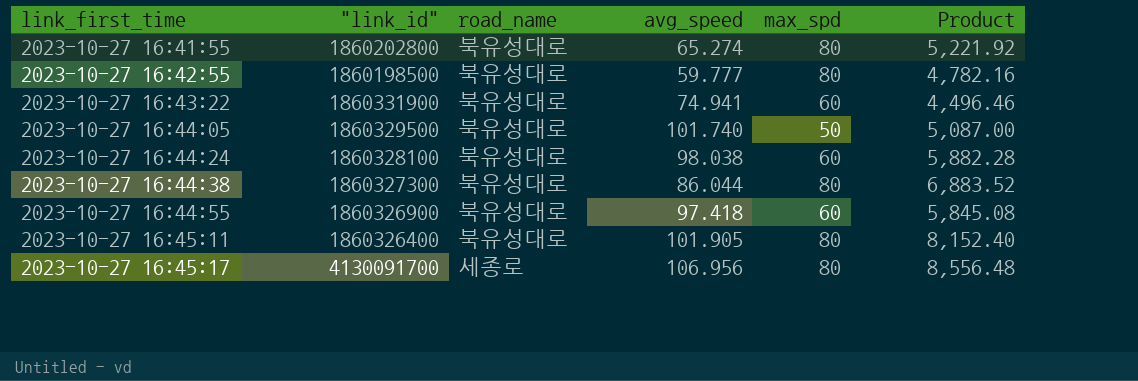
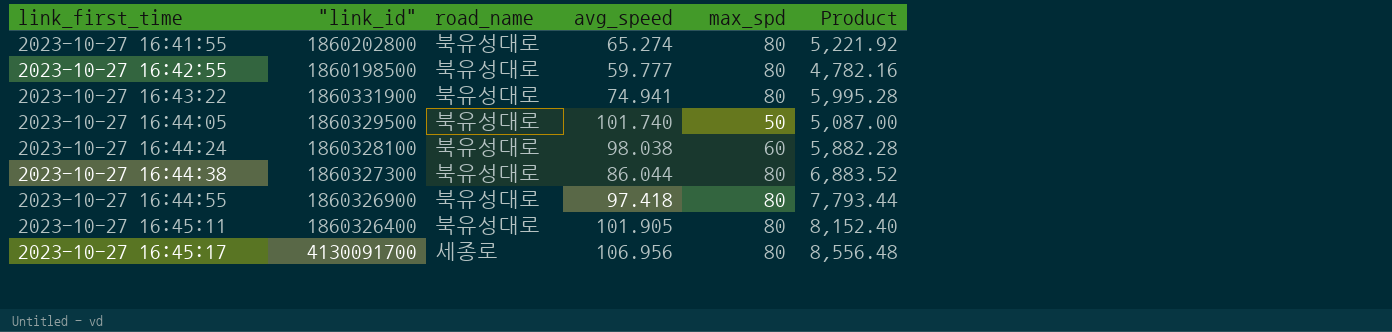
2023-10-27 16:43:22 | max_spd: 60 -> 80
2023-10-27 16:43:22 | Product: 4,496.46 -> 5,995.28
2023-10-27 16:44:55 | max_spd: 60 -> 80
2023-10-27 16:44:55 | Product: 5,845.08 -> 7,793.44

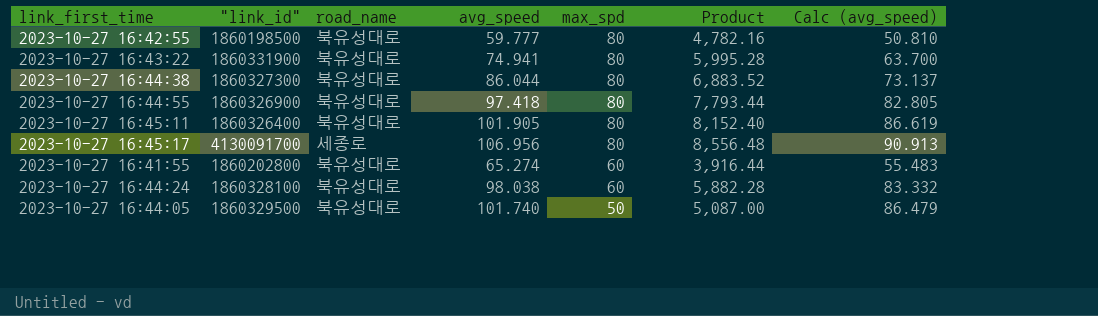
row order: link_first_time ascending -> max_spd descending
column Calc (avg_speed) | formula: none -> [avg_speed] * 0.85
2023-10-27 16:41:55 | max_spd: 80 -> 60
2023-10-27 16:41:55 | Product: 5,221.92 -> 3,916.44

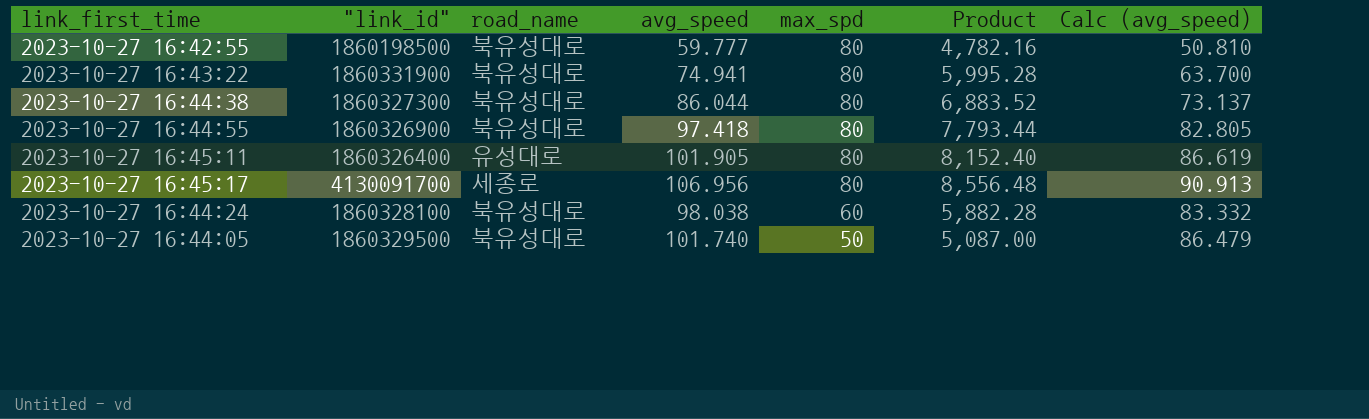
row 2023-10-27 16:41:55: 1860202800 | 북유성대로 | 65.274 | 60 | 3,916.44 | 55.483 -> none
2023-10-27 16:45:11 | road_name: 북유성대로 -> 유성대로

